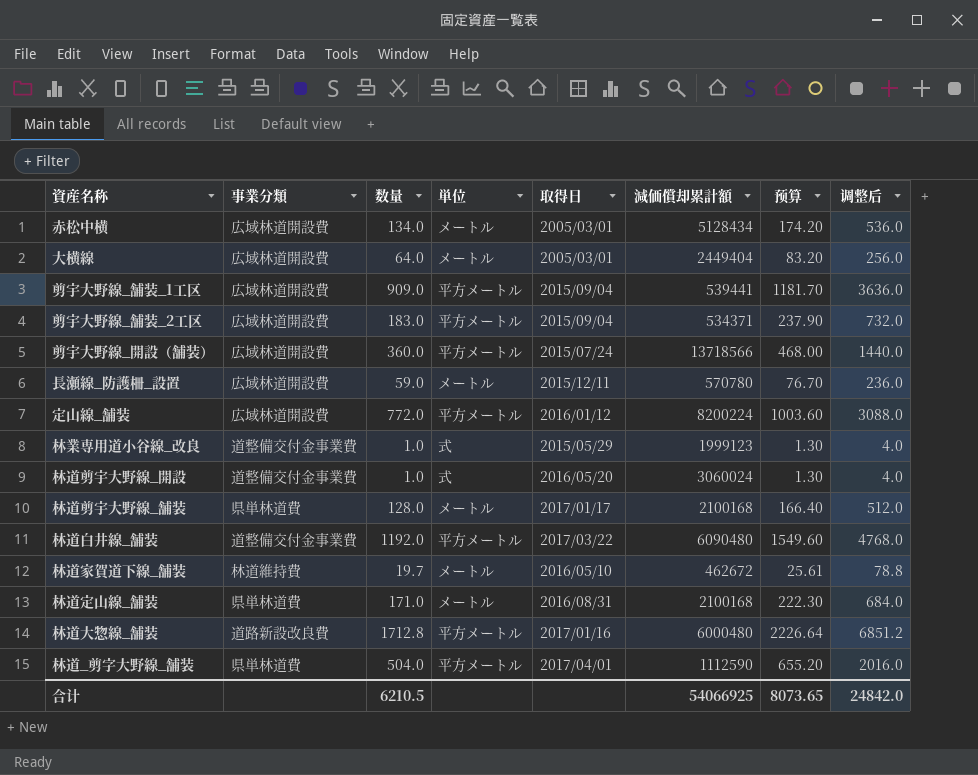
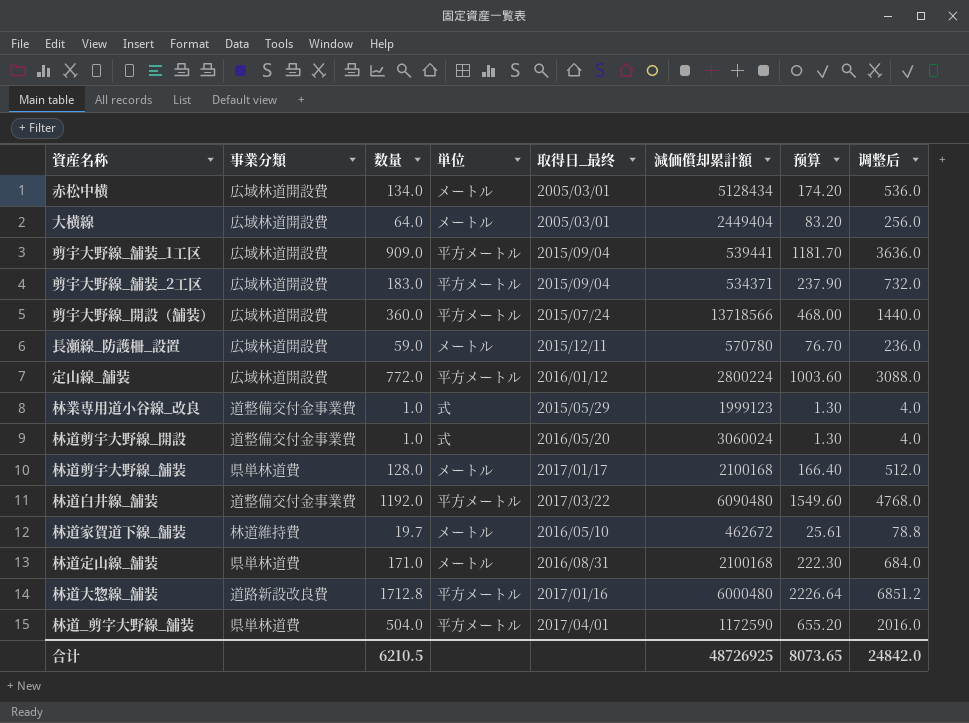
column name: 取得日 -> 取得日_最终
定山線_舗装 | 減価償却累計額: 8200224 -> 2800224
林道_剪字大野線_舗装 | 減価償却累計額: 1112590 -> 1172590
合计 | 減価償却累計額: 54066925 -> 48726925

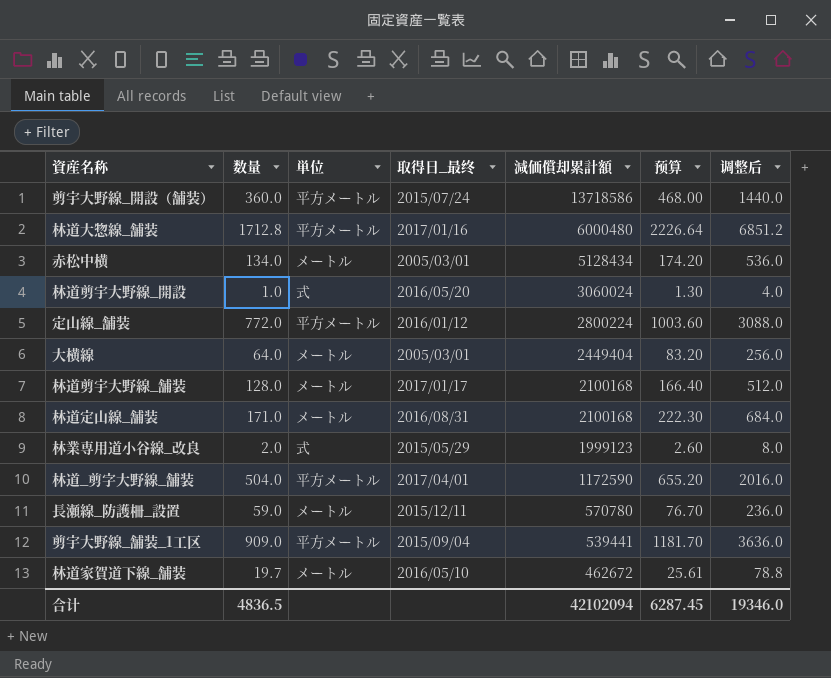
row order: none -> 減価償却累計額 descending
column 事業分類 | position: 2 -> none
row 剪宇大野線_舗装_2工区: 広域林道開設費 | 183.0 | 平方メートル | 2015/09/04 | 534371 | 237.90 | 732.0 -> none
row 林道白井線_舗装: 道整備交付金事業費 | 1192.0 | 平方メートル | 2017/03/22 | 6090480 | 1549.60 | 4768.0 -> none
剪宇大野線_開設（舗装） | 減価償却累計額: 13718566 -> 13718586
林業専用道小谷線_改良 | 数量: 1.0 -> 2.0
林業専用道小谷線_改良 | 预算: 1.30 -> 2.60
林業専用道小谷線_改良 | 调整后: 4.0 -> 8.0
合计 | 数量: 6210.5 -> 4836.5
合计 | 減価償却累計額: 48726925 -> 42102094
合计 | 预算: 8073.65 -> 6287.45
合计 | 调整后: 24842.0 -> 19346.0

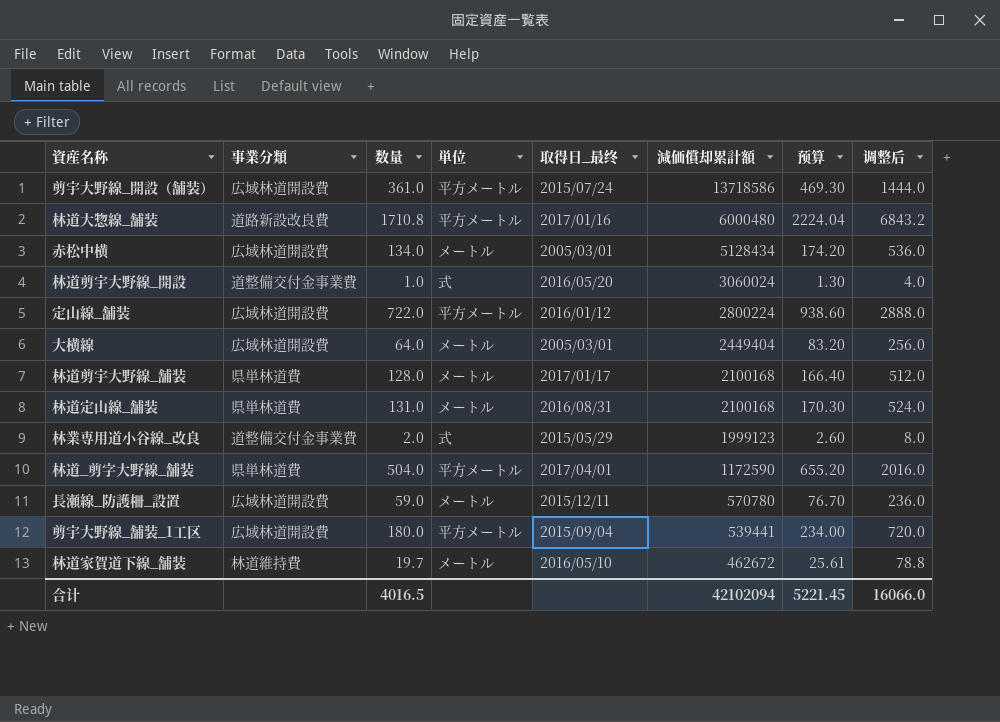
column 事業分類 | position: none -> 2
剪宇大野線_開設（舗装） | 数量: 360.0 -> 361.0
剪宇大野線_開設（舗装） | 预算: 468.00 -> 469.30
剪宇大野線_開設（舗装） | 调整后: 1440.0 -> 1444.0
林道大惣線_舗装 | 数量: 1712.8 -> 1710.8
林道大惣線_舗装 | 预算: 2226.64 -> 2224.04
林道大惣線_舗装 | 调整后: 6851.2 -> 6843.2
定山線_舗装 | 数量: 772.0 -> 722.0
定山線_舗装 | 预算: 1003.60 -> 938.60
定山線_舗装 | 调整后: 3088.0 -> 2888.0
林道定山線_舗装 | 数量: 171.0 -> 131.0
林道定山線_舗装 | 预算: 222.30 -> 170.30
林道定山線_舗装 | 调整后: 684.0 -> 524.0
剪宇大野線_舗装_1工区 | 数量: 909.0 -> 180.0
剪宇大野線_舗装_1工区 | 预算: 1181.70 -> 234.00
剪宇大野線_舗装_1工区 | 调整后: 3636.0 -> 720.0
合计 | 数量: 4836.5 -> 4016.5
合计 | 预算: 6287.45 -> 5221.45
合计 | 调整后: 19346.0 -> 16066.0

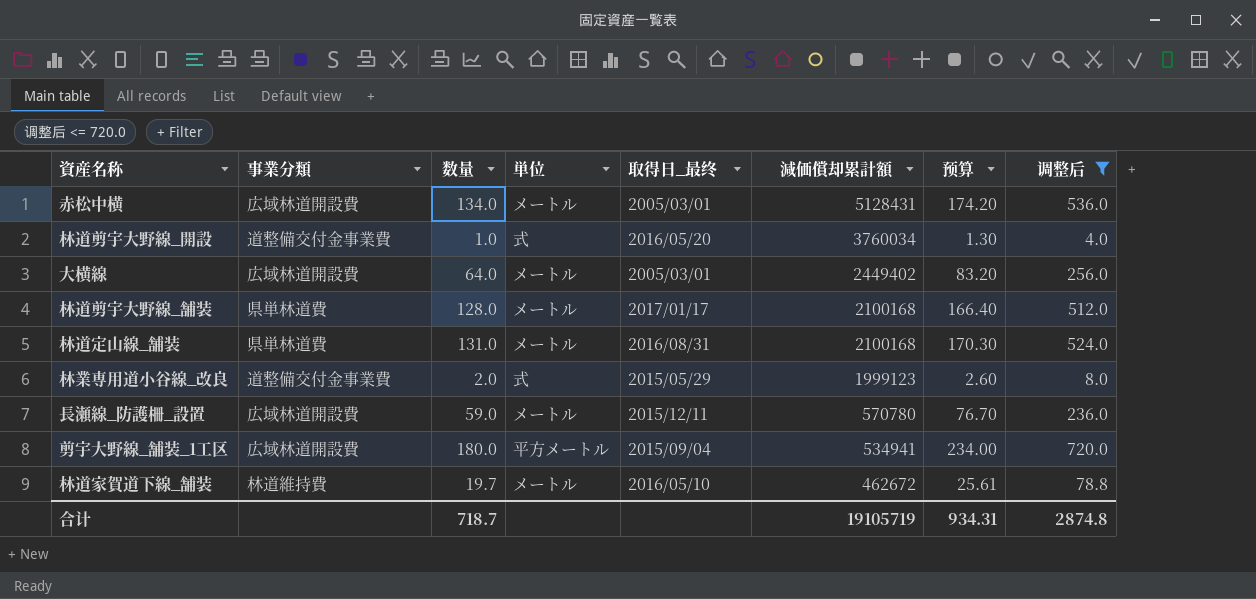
filter: none -> 调整后 <= 720.0
赤松中横 | 減価償却累計額: 5128434 -> 5128431
林道剪宇大野線_開設 | 減価償却累計額: 3060024 -> 3760034
大横線 | 減価償却累計額: 2449404 -> 2449402
剪宇大野線_舗装_1工区 | 減価償却累計額: 539441 -> 534941
合计 | 数量: 4016.5 -> 718.7
合计 | 減価償却累計額: 42102094 -> 19105719
合计 | 预算: 5221.45 -> 934.31
合计 | 调整后: 16066.0 -> 2874.8

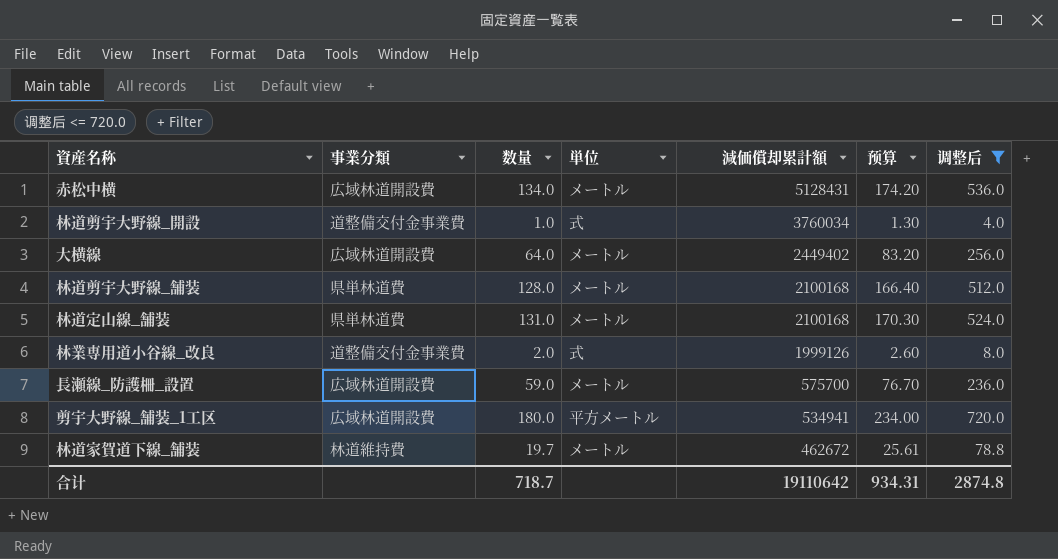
column 取得日_最终 | position: 5 -> none
林業専用道小谷線_改良 | 減価償却累計額: 1999123 -> 1999126
長瀬線_防護柵_設置 | 減価償却累計額: 570780 -> 575700
合计 | 減価償却累計額: 19105719 -> 19110642

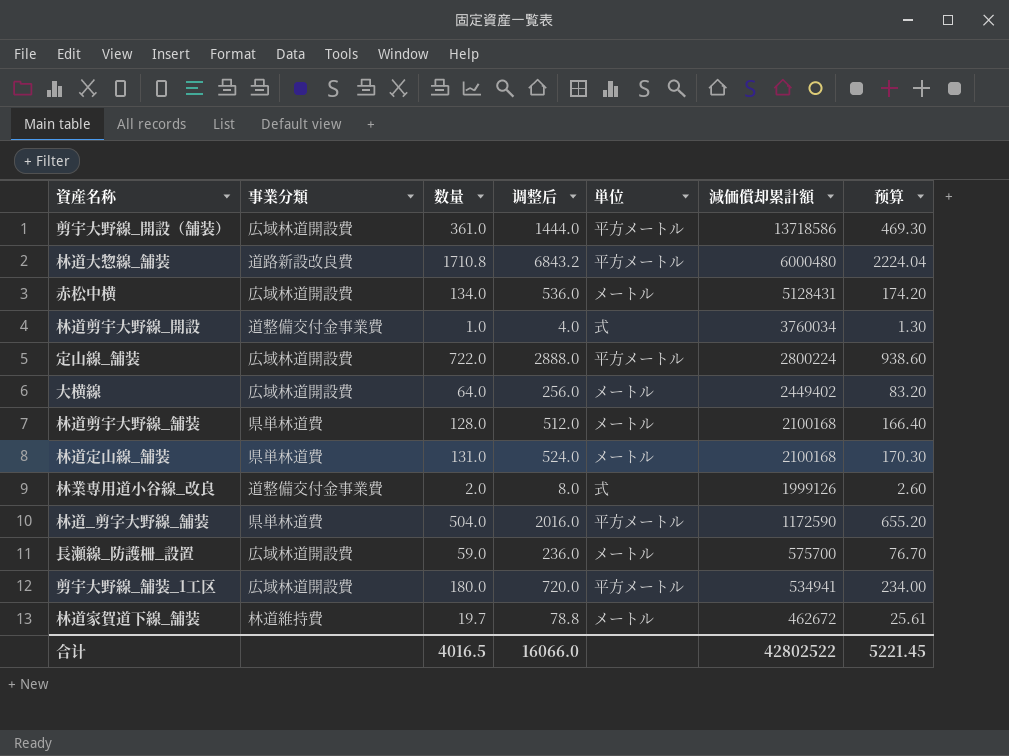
filter: 调整后 <= 720.0 -> none
column 调整后 | position: 7 -> 4
合计 | 数量: 718.7 -> 4016.5
合计 | 调整后: 2874.8 -> 16066.0
合计 | 減価償却累計額: 19110642 -> 42802522
合计 | 预算: 934.31 -> 5221.45

